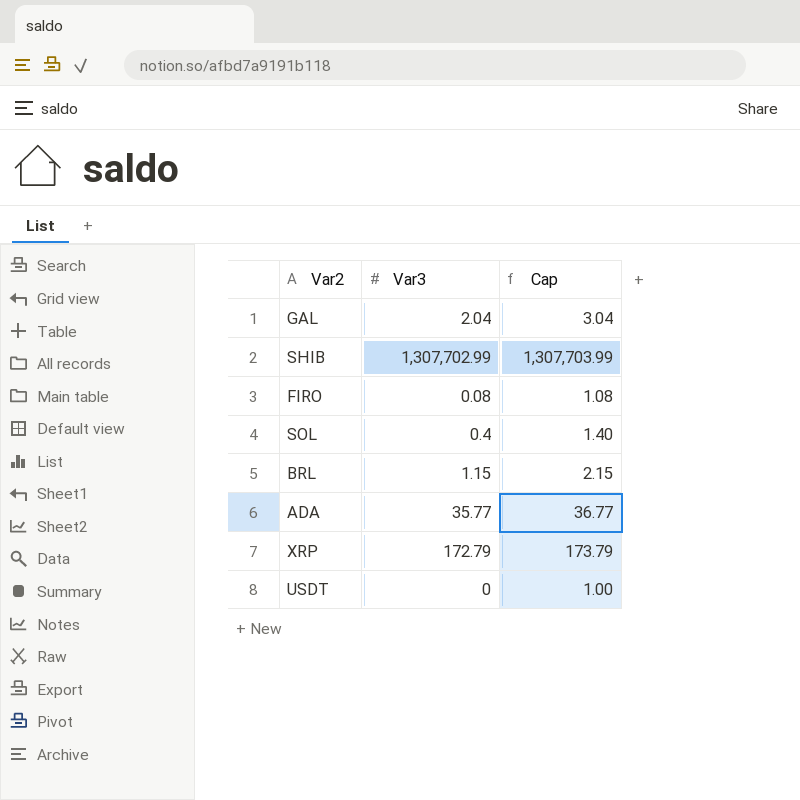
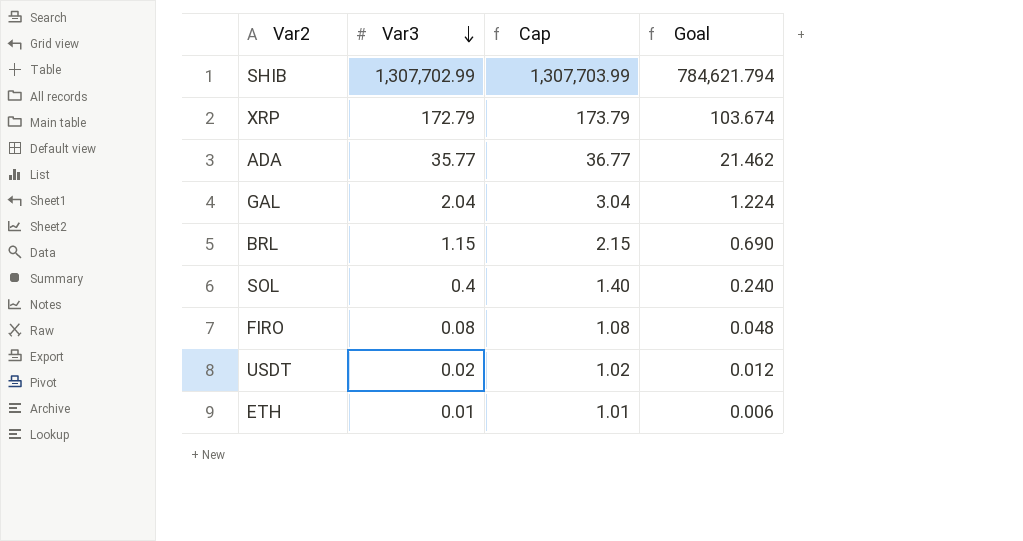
row order: none -> Var3 descending
column Goal | formula: none -> [Var3] * 0.6
USDT | Var3: 0 -> 0.02
USDT | Cap: 1.00 -> 1.02
row ETH: none -> 0.01 | 1.01 | 0.006

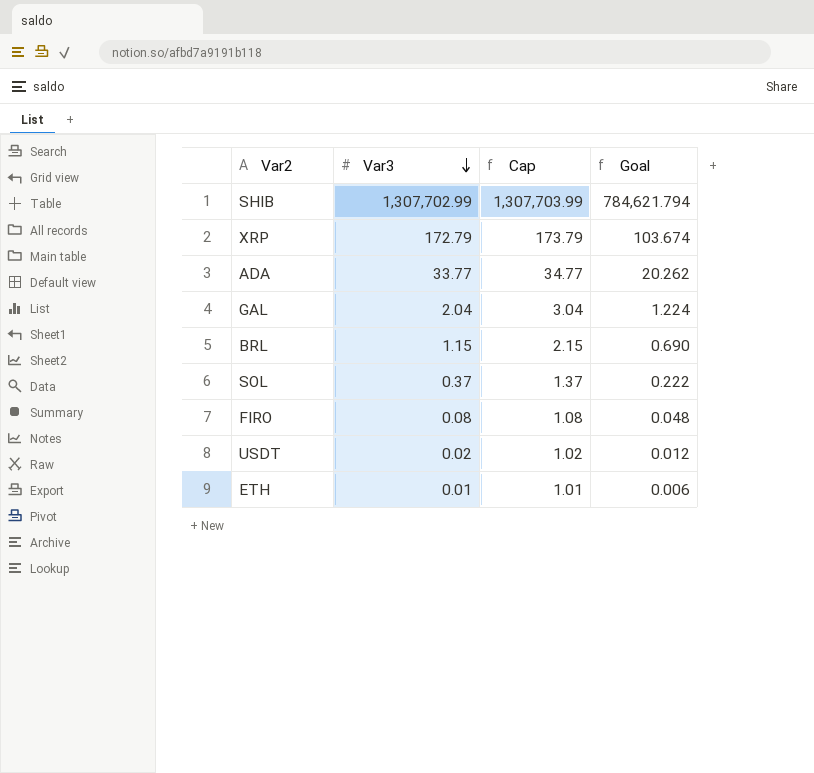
ADA | Var3: 35.77 -> 33.77
ADA | Cap: 36.77 -> 34.77
ADA | Goal: 21.462 -> 20.262
SOL | Var3: 0.4 -> 0.37
SOL | Cap: 1.40 -> 1.37
SOL | Goal: 0.240 -> 0.222

